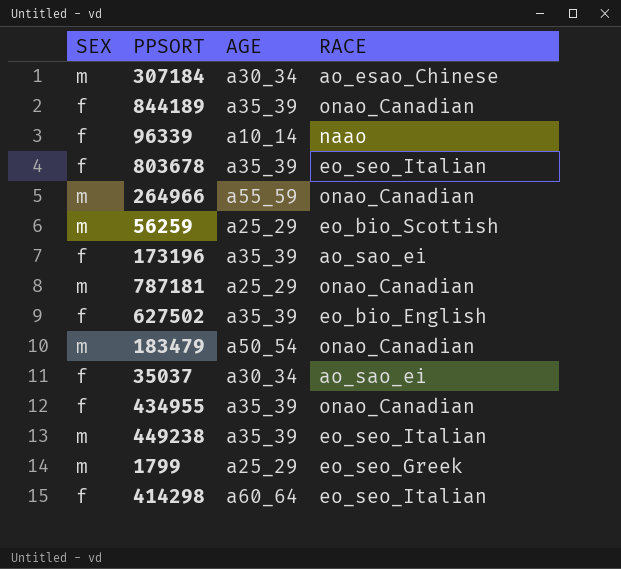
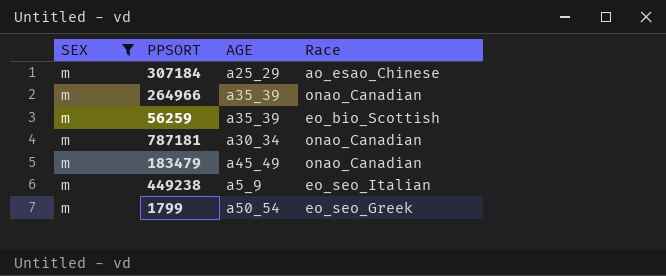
filter: none -> SEX = m
column name: RACE -> Race
307184 | AGE: a30_34 -> a25_29
264966 | AGE: a55_59 -> a35_39
56259 | AGE: a25_29 -> a35_39
787181 | AGE: a25_29 -> a30_34
183479 | AGE: a50_54 -> a45_49
449238 | AGE: a35_39 -> a5_9
1799 | AGE: a25_29 -> a50_54

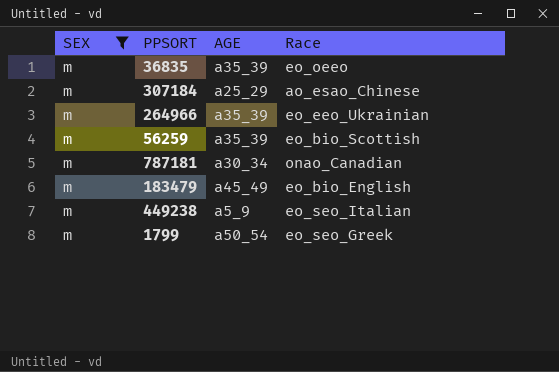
row 36835: none -> m | a35_39 | eo_oeeo
264966 | Race: onao_Canadian -> eo_eeo_Ukrainian
183479 | Race: onao_Canadian -> eo_bio_English

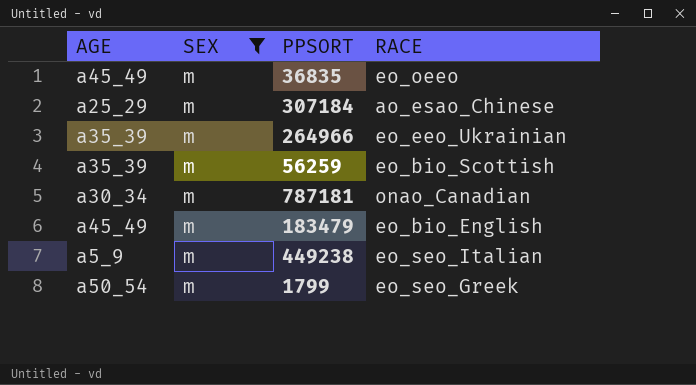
column AGE | position: 3 -> 1
column name: Race -> RACE
36835 | AGE: a35_39 -> a45_49

